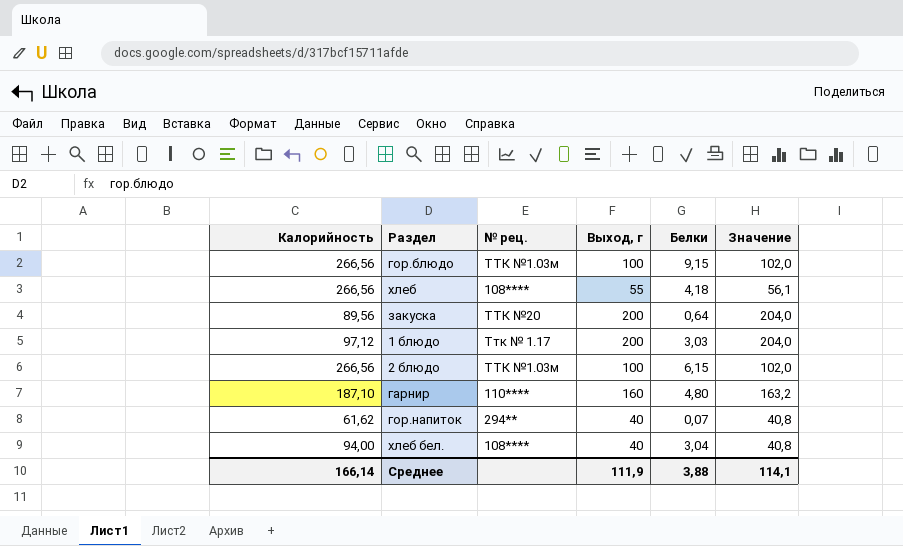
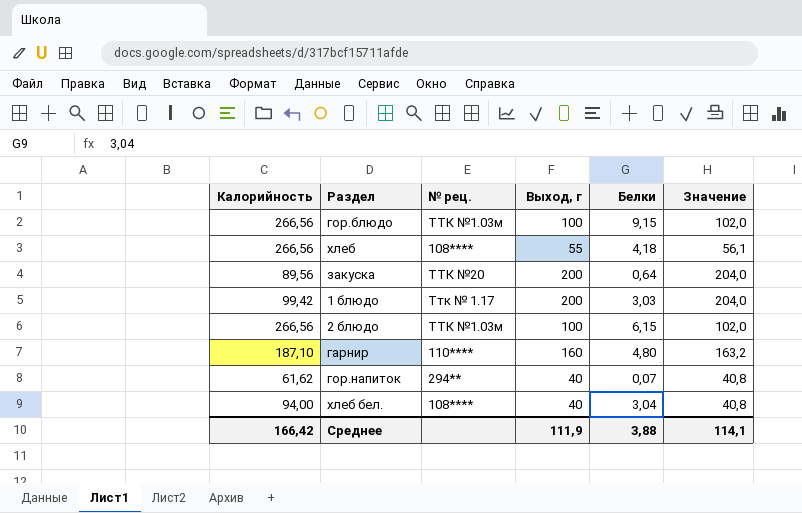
1 блюдо | Калорийность: 97,12 -> 99,42
Среднее | Калорийность: 166,14 -> 166,42

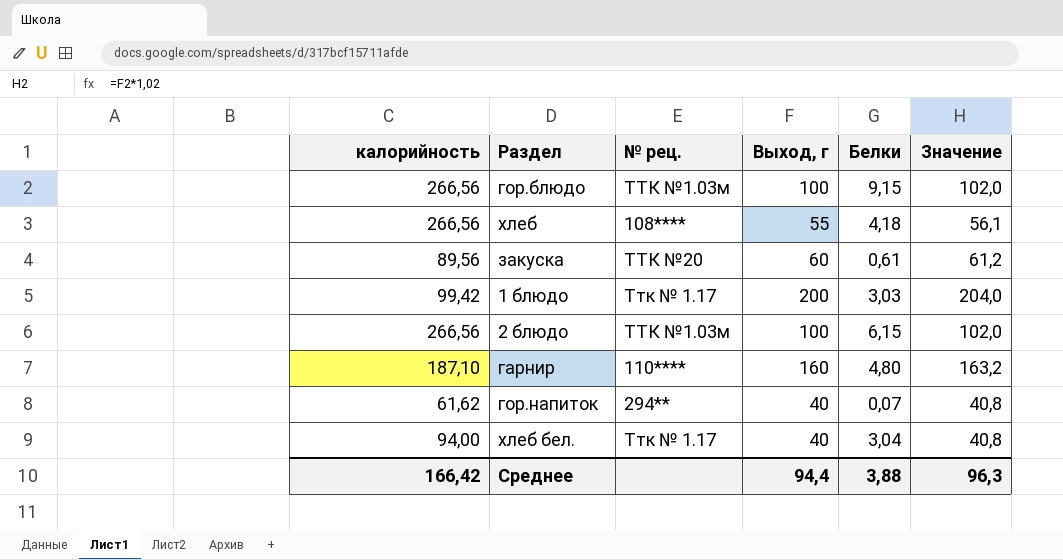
column name: Калорийность -> калорийность
закуска | Выход, г: 200 -> 60
закуска | Белки: 0,64 -> 0,61
закуска | Значение: 204,0 -> 61,2
хлеб бел. | № рец.: 108**** -> Ттк № 1.17
Среднее | Выход, г: 111,9 -> 94,4
Среднее | Значение: 114,1 -> 96,3

